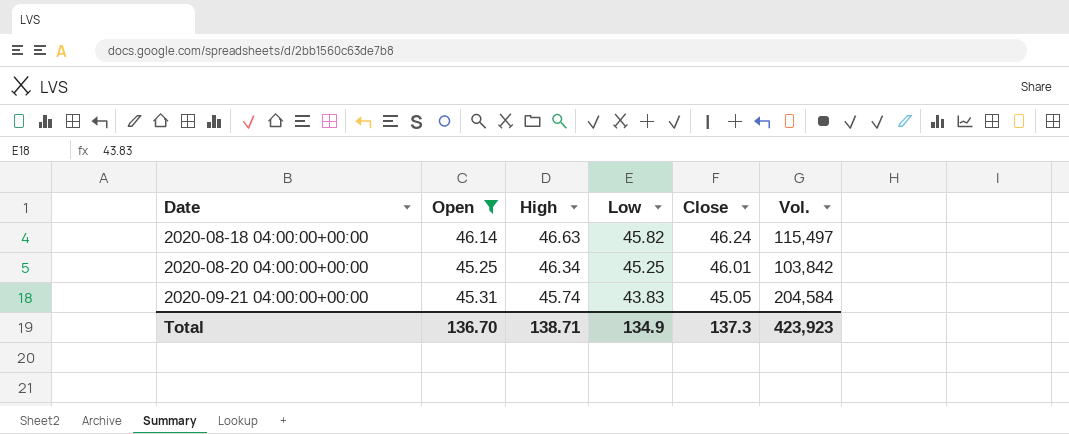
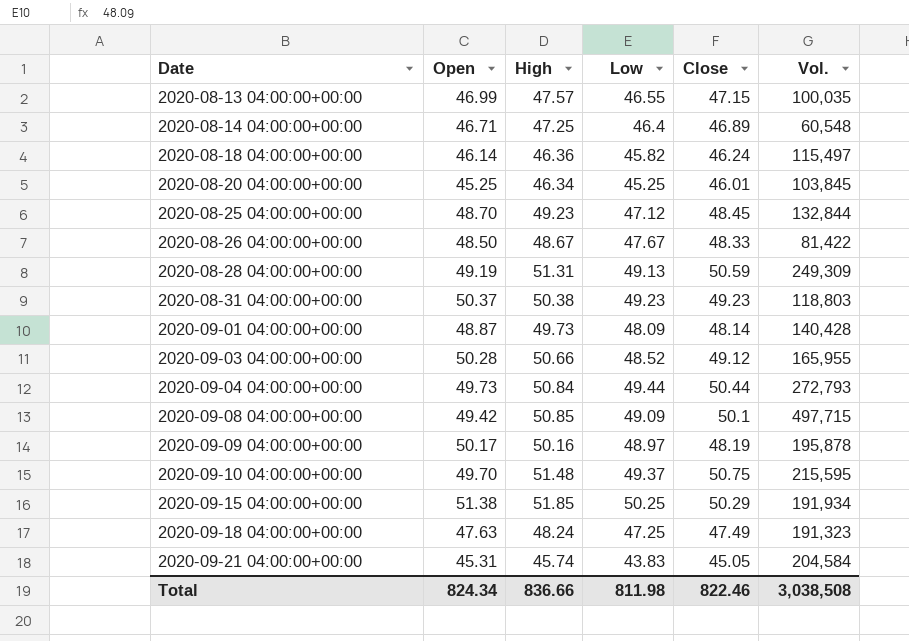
filter: Open <= 46.14 -> none
2020-08-18 04:00:00+00:00 | High: 46.63 -> 46.36
2020-08-20 04:00:00+00:00 | Vol.: 103,842 -> 103,845
Total | Open: 136.70 -> 824.34
Total | High: 138.71 -> 836.66
Total | Low: 134.9 -> 811.98
Total | Close: 137.3 -> 822.46
Total | Vol.: 423,923 -> 3,038,508

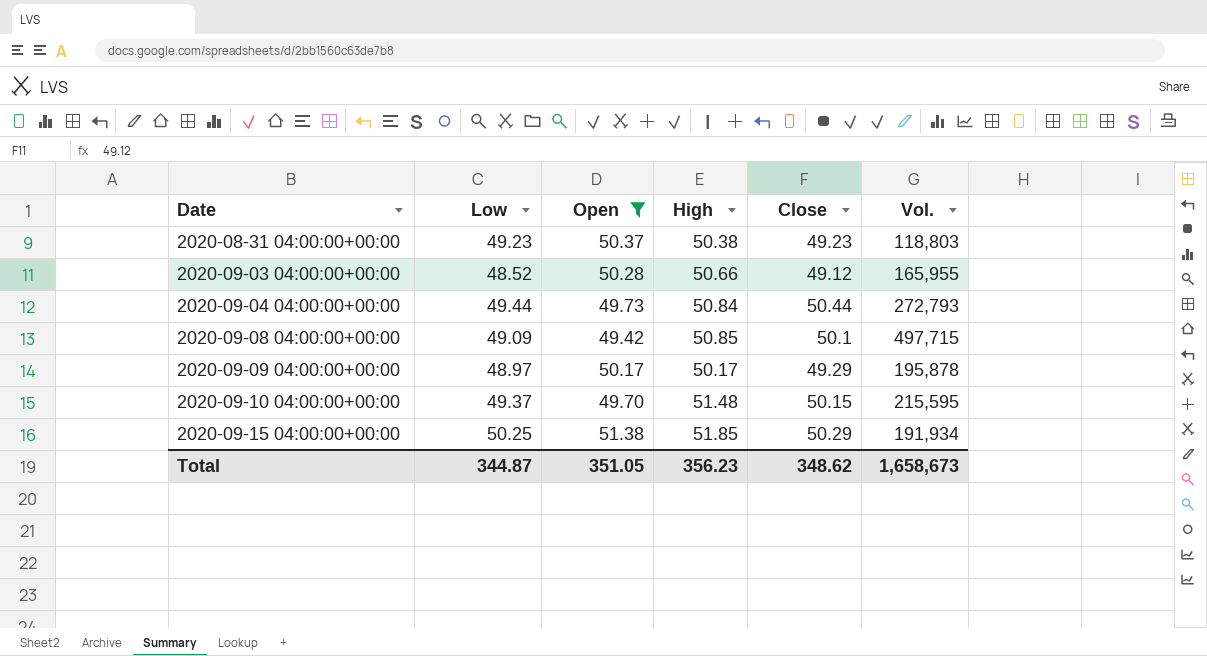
filter: none -> Open >= 49.42
column Low | position: 4 -> 2
2020-09-09 04:00:00+00:00 | High: 50.16 -> 50.17
2020-09-09 04:00:00+00:00 | Close: 48.19 -> 49.29
2020-09-10 04:00:00+00:00 | Close: 50.75 -> 50.15
Total | Low: 811.98 -> 344.87
Total | Open: 824.34 -> 351.05
Total | High: 836.66 -> 356.23
Total | Close: 822.46 -> 348.62
Total | Vol.: 3,038,508 -> 1,658,673

